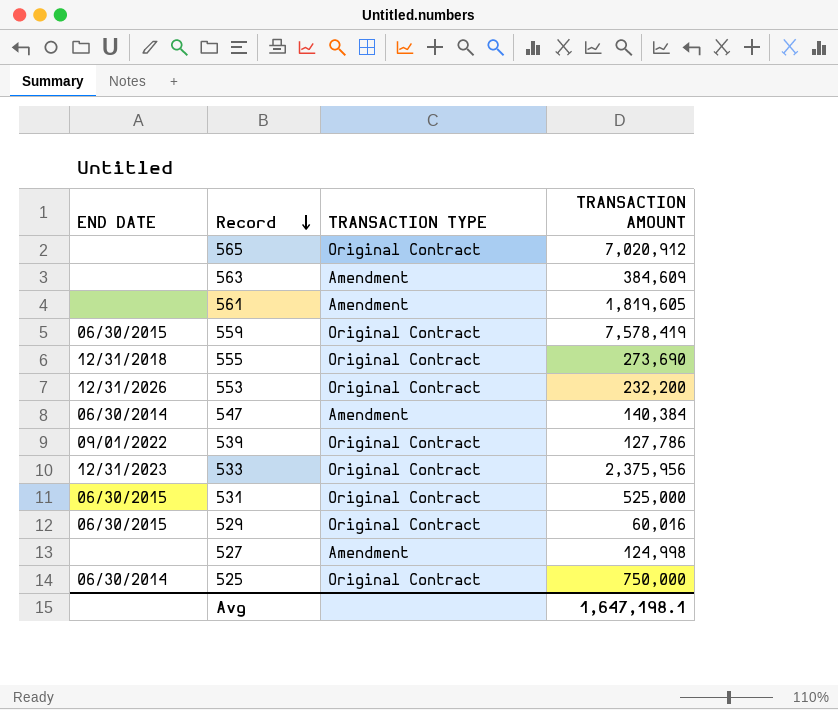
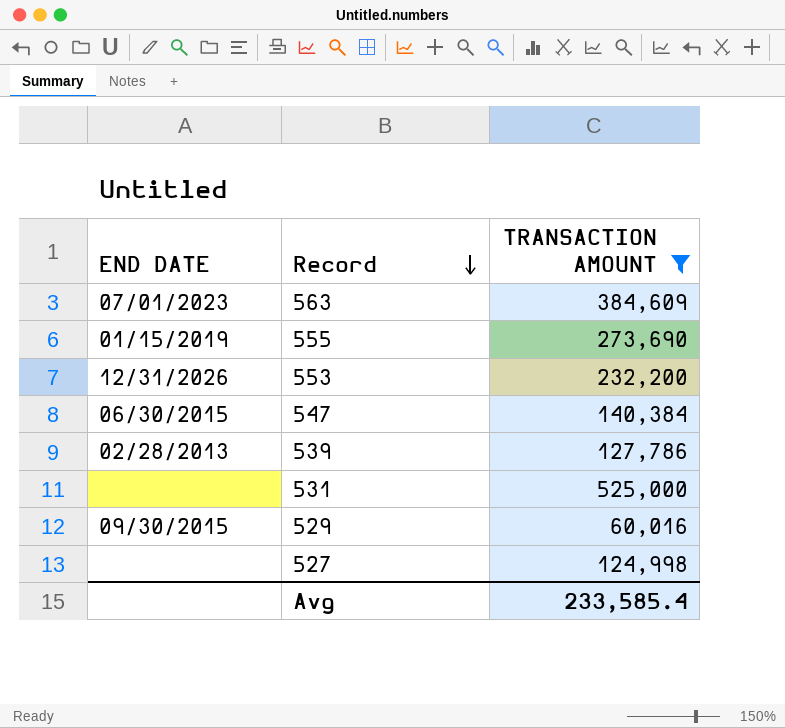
filter: none -> TRANSACTION AMOUNT <= 525,000
column TRANSACTION TYPE | position: 3 -> none
563 | END DATE: none -> 07/01/2023
555 | END DATE: 12/31/2018 -> 01/15/2019
547 | END DATE: 06/30/2014 -> 06/30/2015
539 | END DATE: 09/01/2022 -> 02/28/2013
531 | END DATE: 06/30/2015 -> none
529 | END DATE: 06/30/2015 -> 09/30/2015
Avg | TRANSACTION AMOUNT: 1,647,198.1 -> 233,585.4

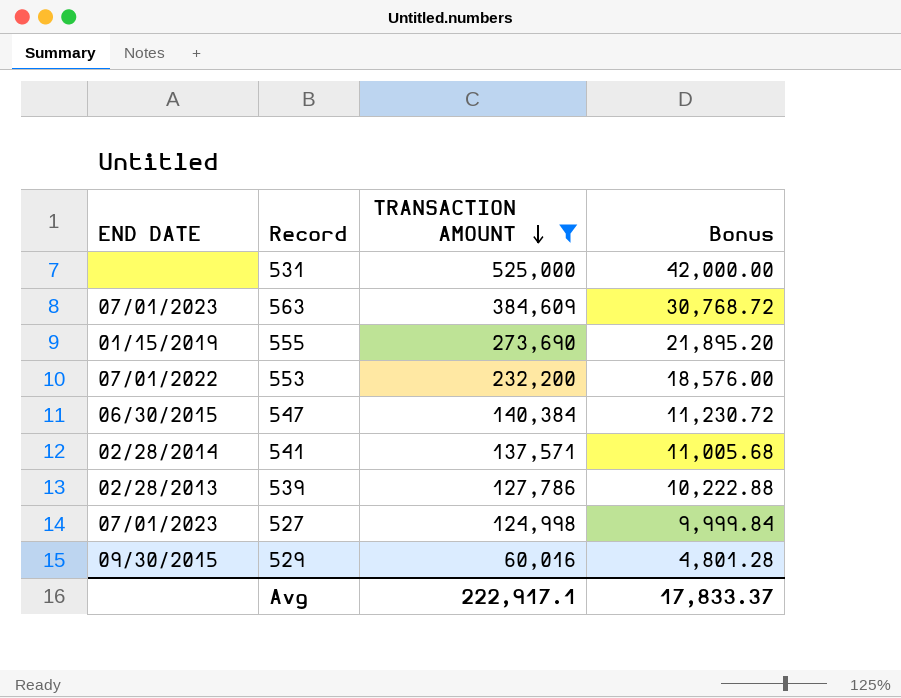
row order: Record descending -> TRANSACTION AMOUNT descending
column Bonus | formula: none -> [TRANSACTION AMOUNT] * 0.08
553 | END DATE: 12/31/2026 -> 07/01/2022
row 541: none -> 02/28/2014 | 137,571 | 11,005.68
527 | END DATE: none -> 07/01/2023
Avg | TRANSACTION AMOUNT: 233,585.4 -> 222,917.1

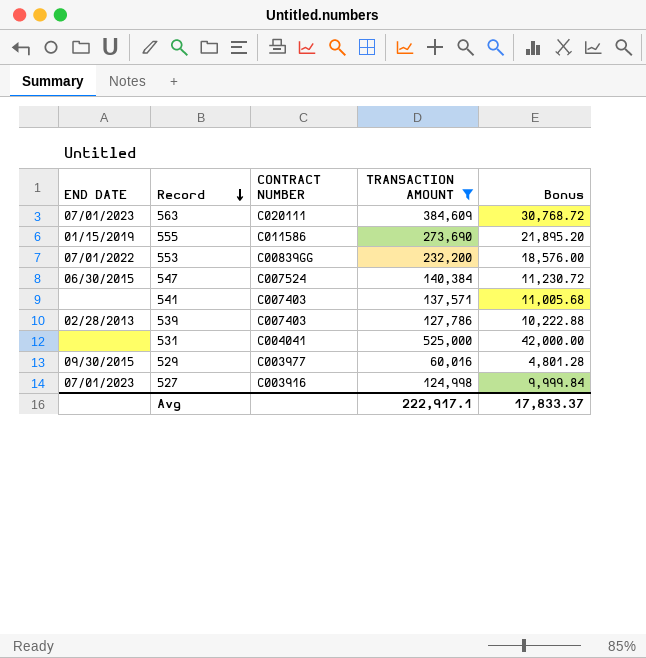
row order: TRANSACTION AMOUNT descending -> Record descending
column CONTRACT NUMBER | position: none -> 3
541 | END DATE: 02/28/2014 -> none

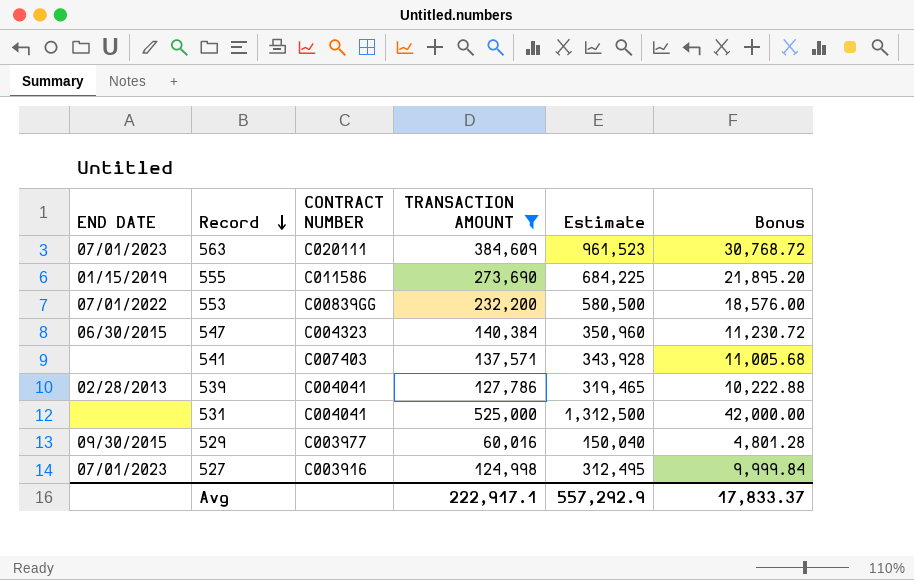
column Estimate | formula: none -> [TRANSACTION AMOUNT] * 2.5
547 | CONTRACT NUMBER: C007524 -> C004323
539 | CONTRACT NUMBER: C007403 -> C004041

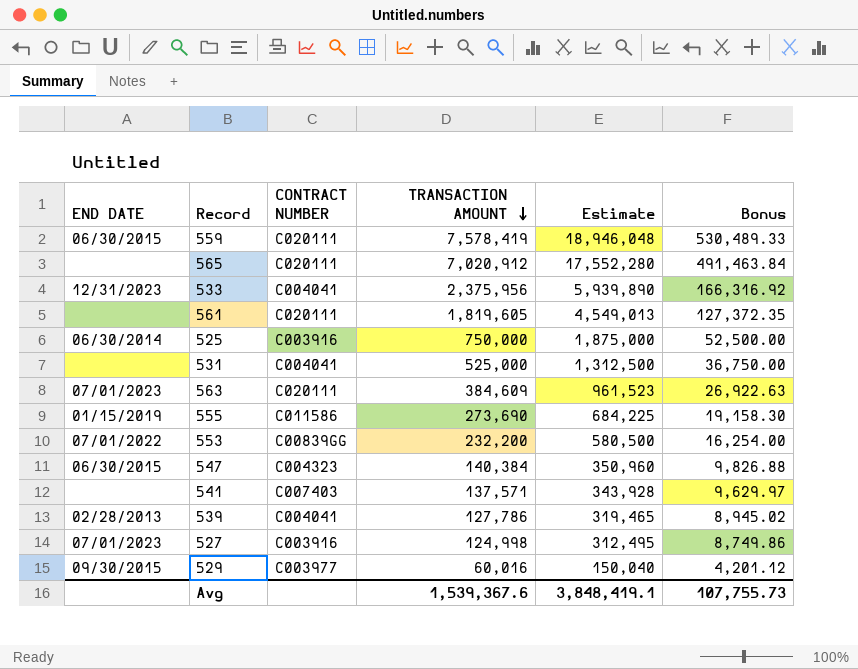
filter: TRANSACTION AMOUNT <= 525,000 -> none
row order: Record descending -> TRANSACTION AMOUNT descending
column Bonus | formula: [TRANSACTION AMOUNT] * 0.08 -> [TRANSACTION AMOUNT] * 0.07
Avg | TRANSACTION AMOUNT: 222,917.1 -> 1,539,367.6
Avg | Estimate: 557,292.9 -> 3,848,419.1
Avg | Bonus: 17,833.37 -> 107,755.73

